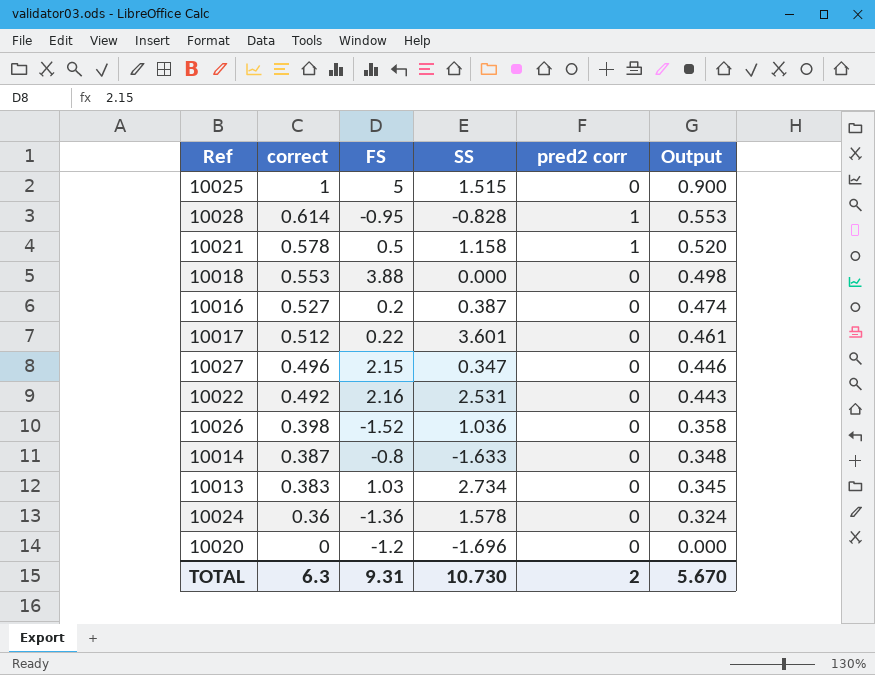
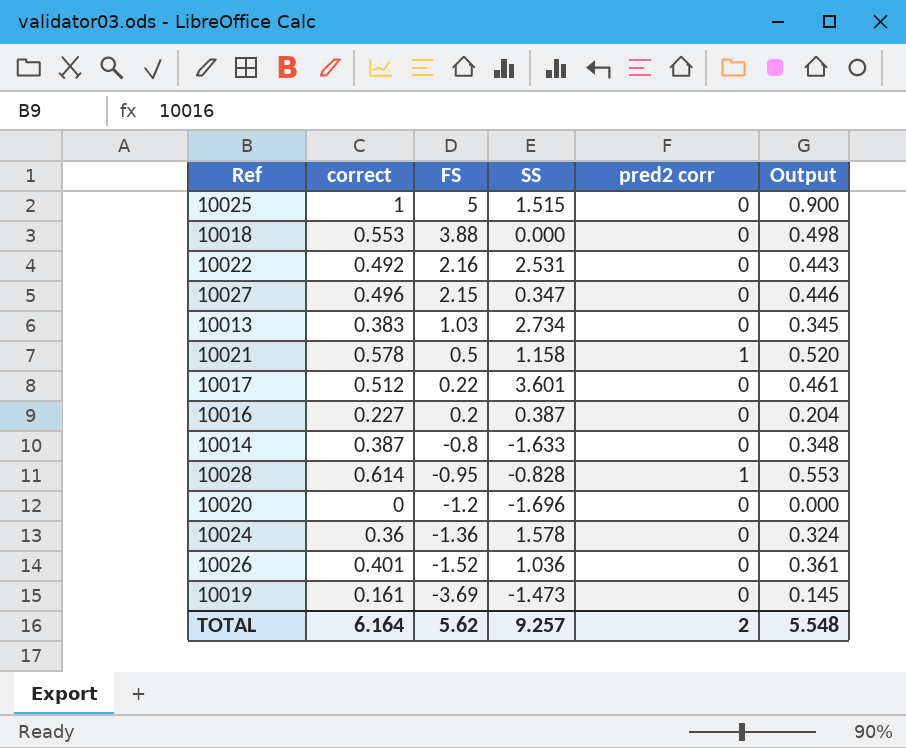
row order: correct descending -> FS descending
10016 | correct: 0.527 -> 0.227
10016 | Output: 0.474 -> 0.204
10026 | correct: 0.398 -> 0.401
10026 | Output: 0.358 -> 0.361
row 10019: none -> 0.161 | -3.69 | -1.473 | 0 | 0.145
TOTAL | correct: 6.3 -> 6.164
TOTAL | FS: 9.31 -> 5.62
TOTAL | SS: 10.730 -> 9.257
TOTAL | Output: 5.670 -> 5.548

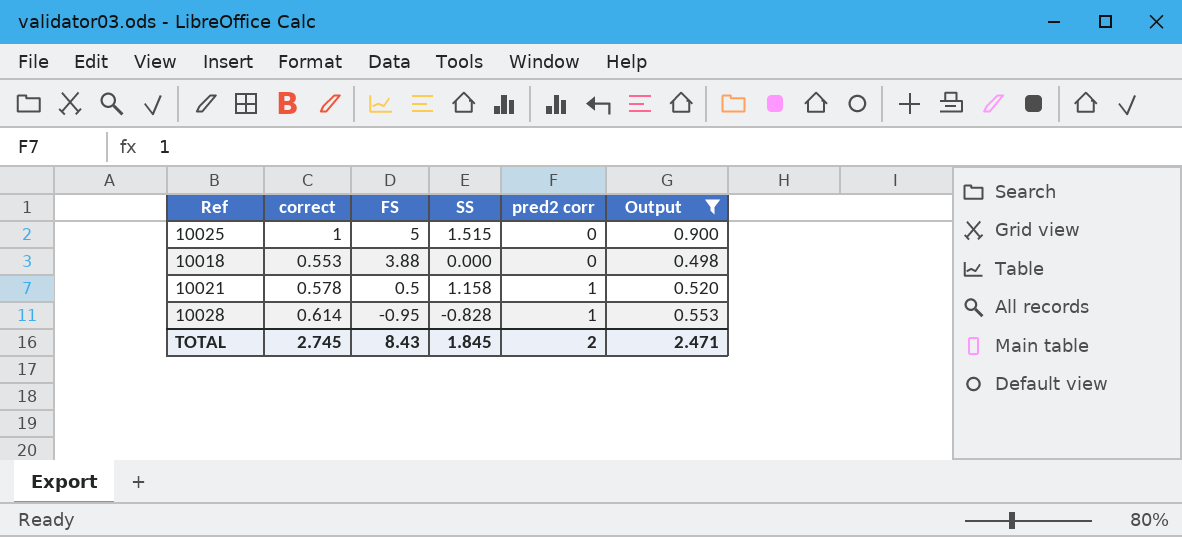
filter: none -> Output >= 0.498
TOTAL | correct: 6.164 -> 2.745
TOTAL | FS: 5.62 -> 8.43
TOTAL | SS: 9.257 -> 1.845
TOTAL | Output: 5.548 -> 2.471

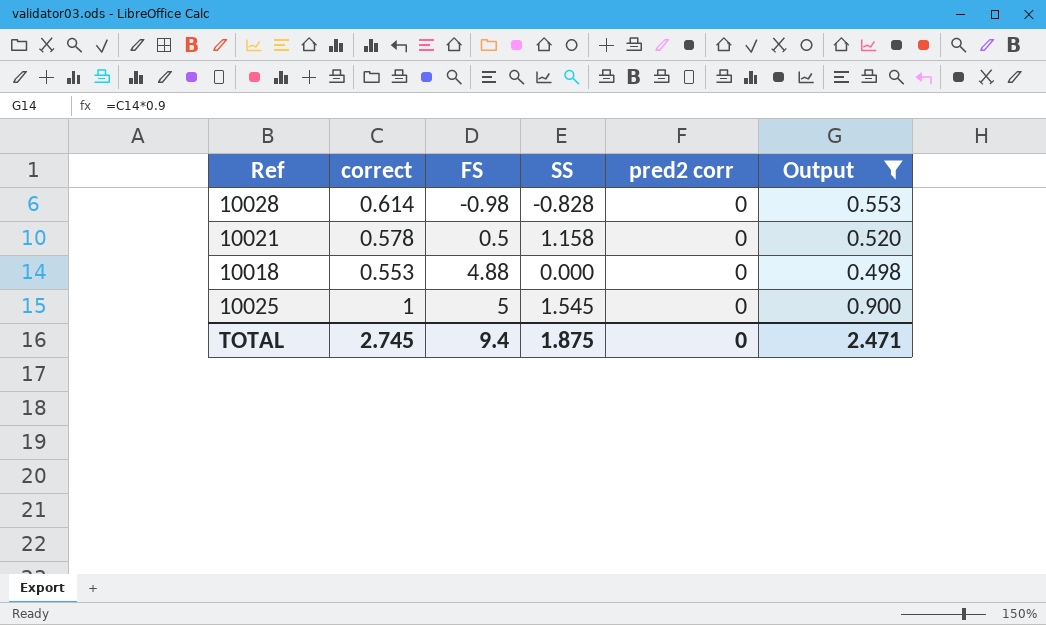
row order: FS descending -> FS ascending
10028 | FS: -0.95 -> -0.98
10028 | pred2 corr: 1 -> 0
10021 | pred2 corr: 1 -> 0
10018 | FS: 3.88 -> 4.88
10025 | SS: 1.515 -> 1.545
TOTAL | FS: 8.43 -> 9.4
TOTAL | SS: 1.845 -> 1.875
TOTAL | pred2 corr: 2 -> 0

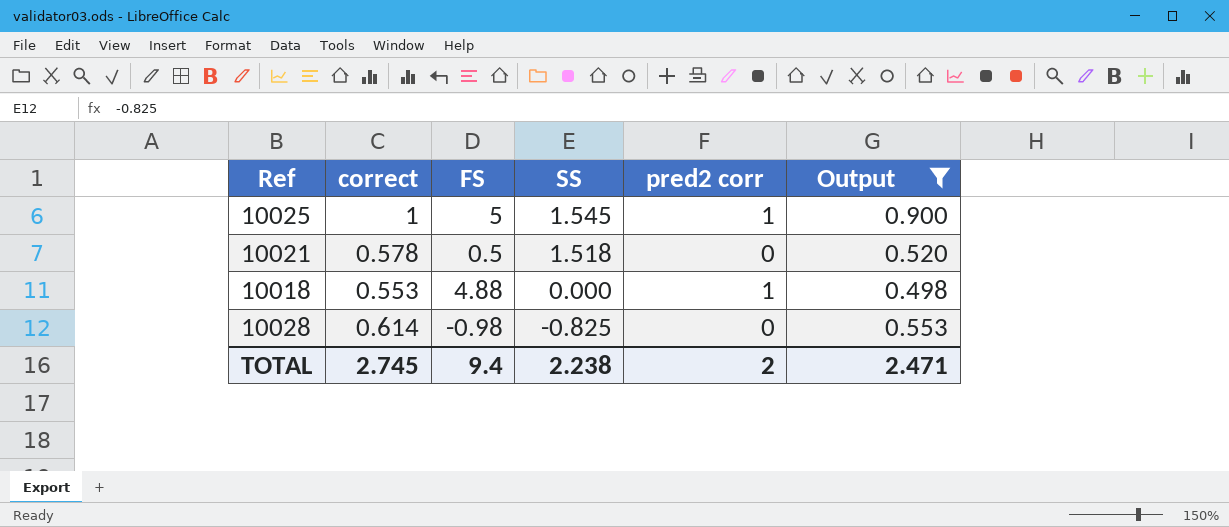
row order: FS ascending -> SS descending
10025 | pred2 corr: 0 -> 1
10021 | SS: 1.158 -> 1.518
10018 | pred2 corr: 0 -> 1
10028 | SS: -0.828 -> -0.825
TOTAL | SS: 1.875 -> 2.238
TOTAL | pred2 corr: 0 -> 2

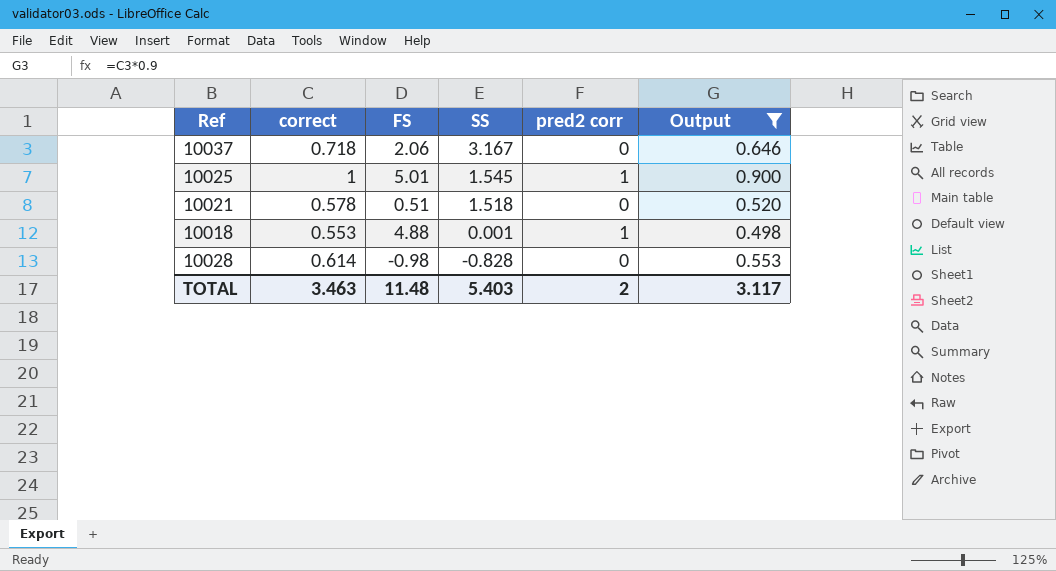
row 10037: none -> 0.718 | 2.06 | 3.167 | 0 | 0.646
10025 | FS: 5 -> 5.01
10021 | FS: 0.5 -> 0.51
10018 | SS: 0.000 -> 0.001
10028 | SS: -0.825 -> -0.828
TOTAL | correct: 2.745 -> 3.463
TOTAL | FS: 9.4 -> 11.48
TOTAL | SS: 2.238 -> 5.403
TOTAL | Output: 2.471 -> 3.117

